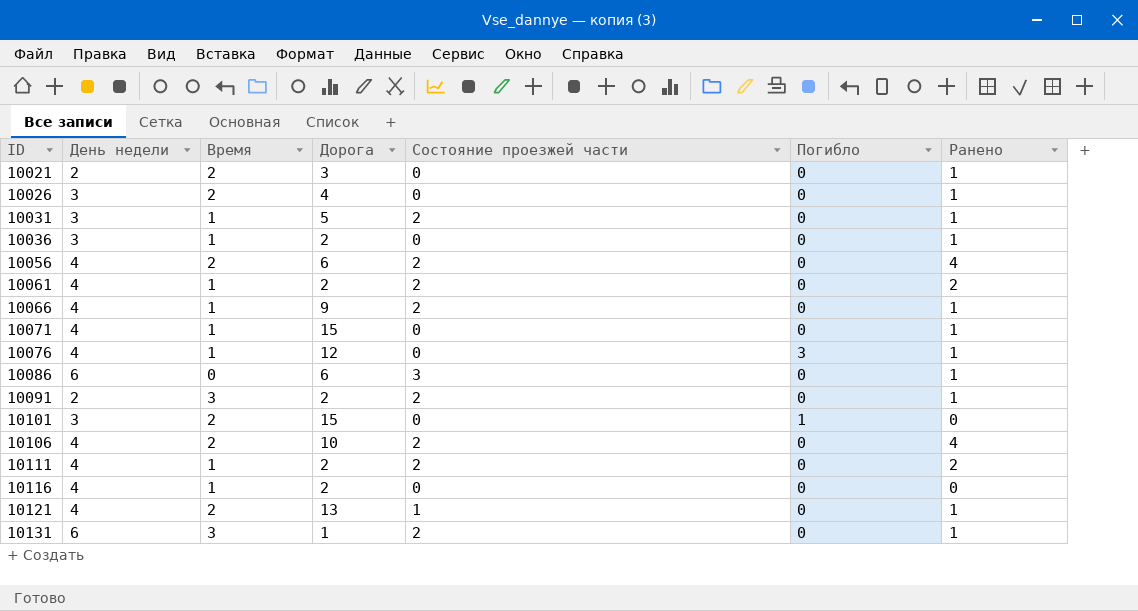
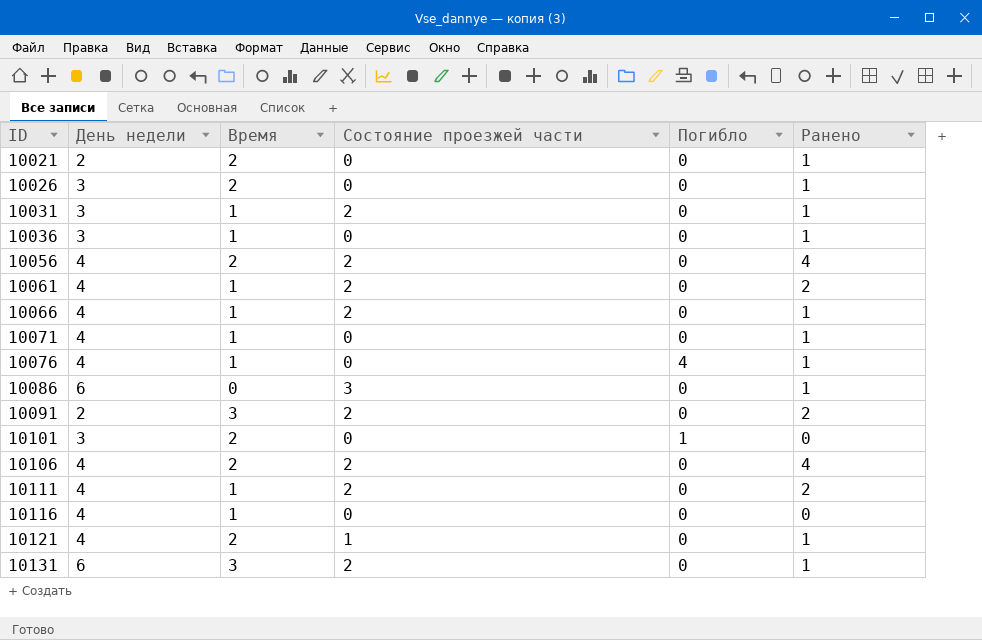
column Дорога | position: 4 -> none
10076 | Погибло: 3 -> 4
10091 | Ранено: 1 -> 2

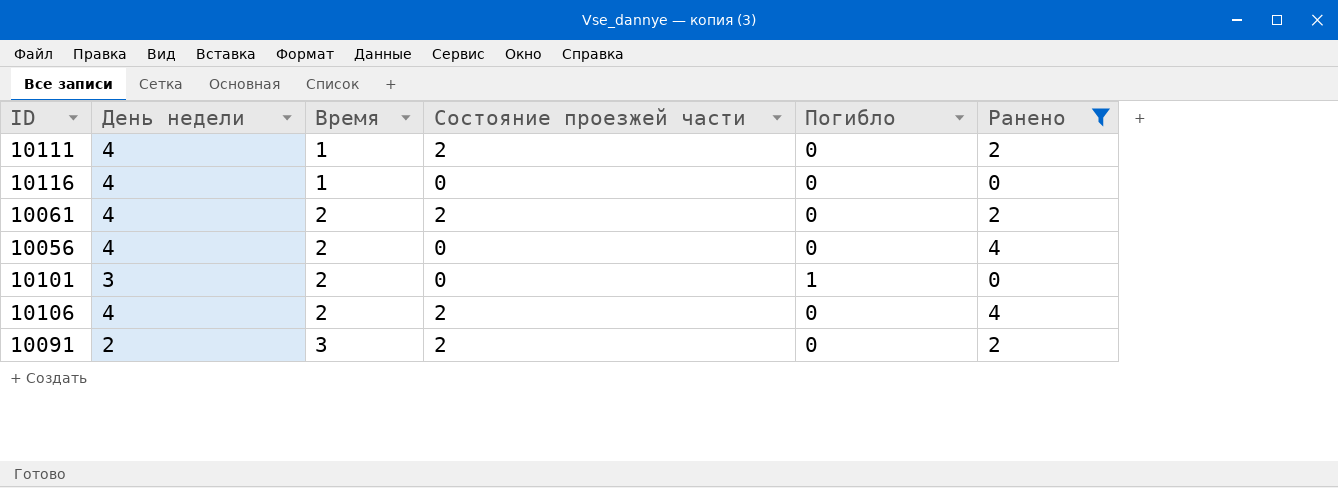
filter: none -> Ранено != 1
row order: ID ascending -> Время ascending
10061 | Время: 1 -> 2
10056 | Состояние проезжей части: 2 -> 0

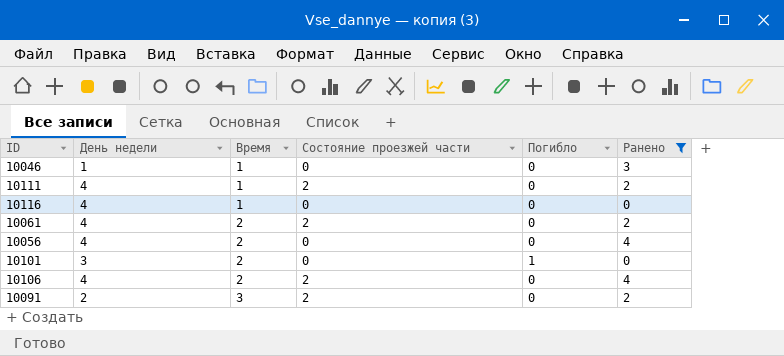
row 10046: none -> 1 | 1 | 0 | 0 | 3

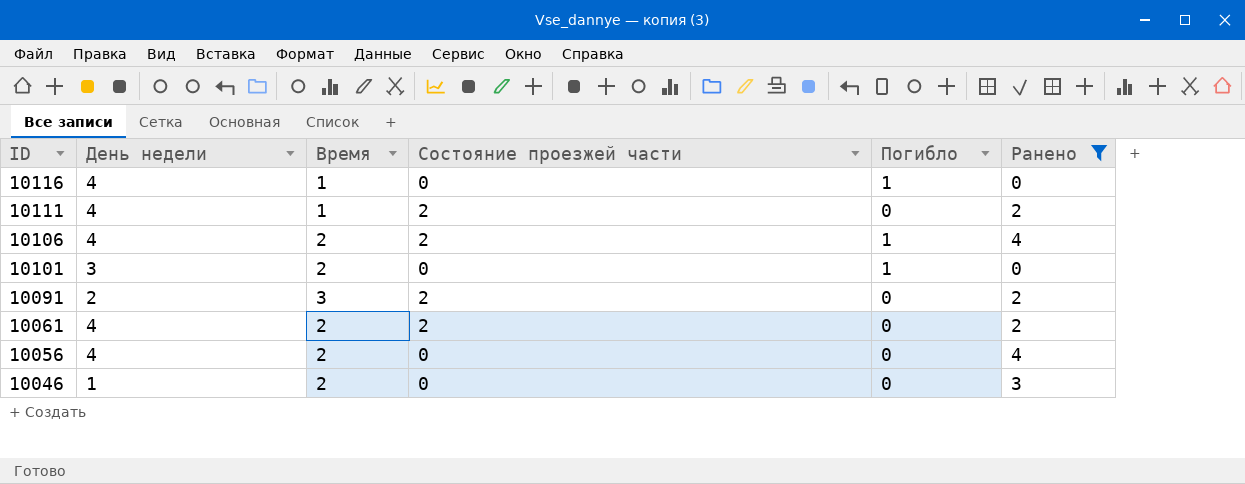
row order: Время ascending -> ID descending
10116 | Погибло: 0 -> 1
10106 | Погибло: 0 -> 1
10046 | Время: 1 -> 2

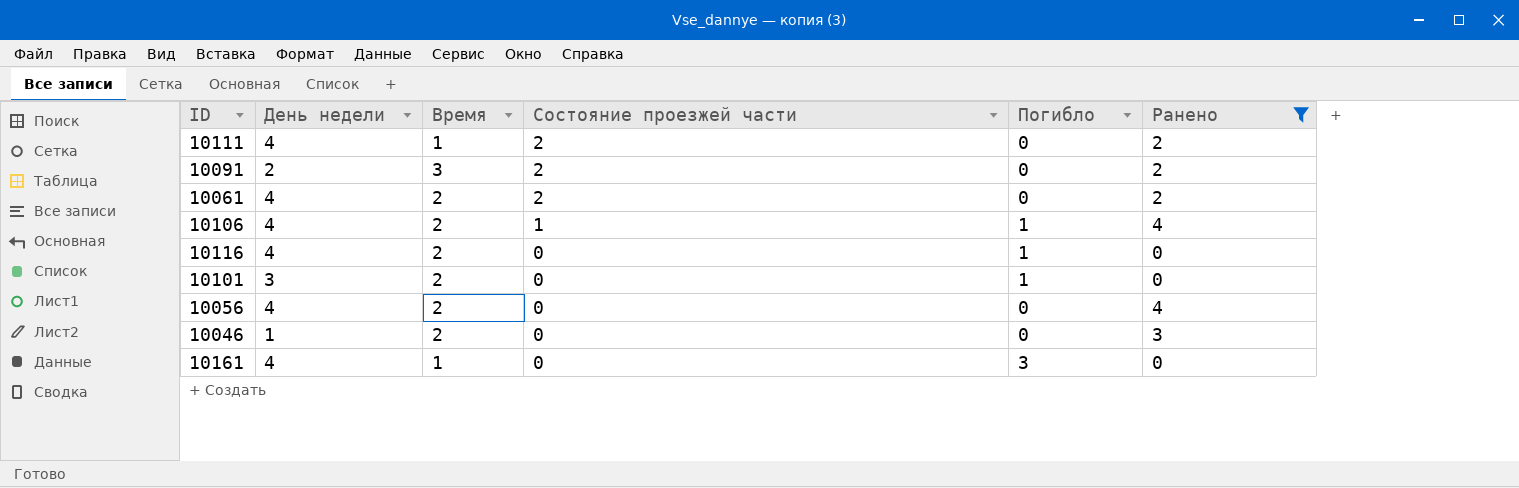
row order: ID descending -> Состояние проезжей части descending
10106 | Состояние проезжей части: 2 -> 1
10116 | Время: 1 -> 2
row 10161: none -> 4 | 1 | 0 | 3 | 0

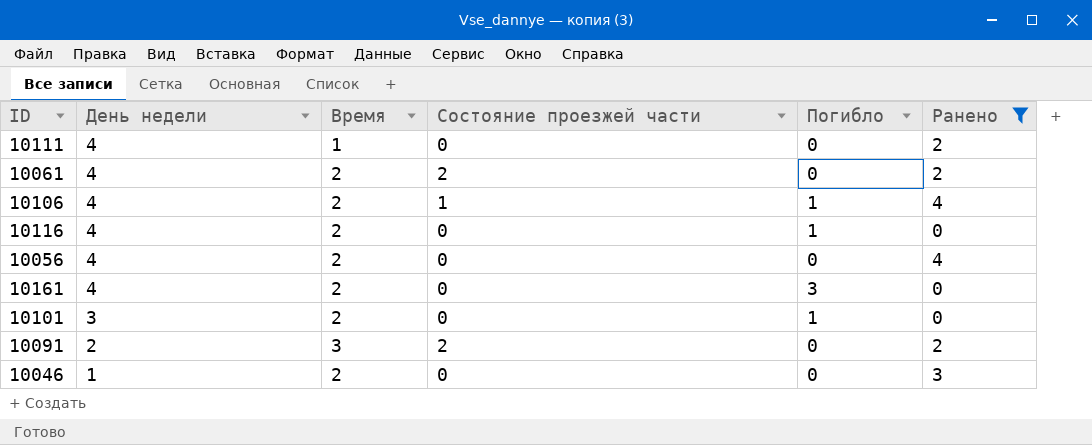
row order: Состояние проезжей части descending -> День недели descending
10111 | Состояние проезжей части: 2 -> 0
10161 | Время: 1 -> 2

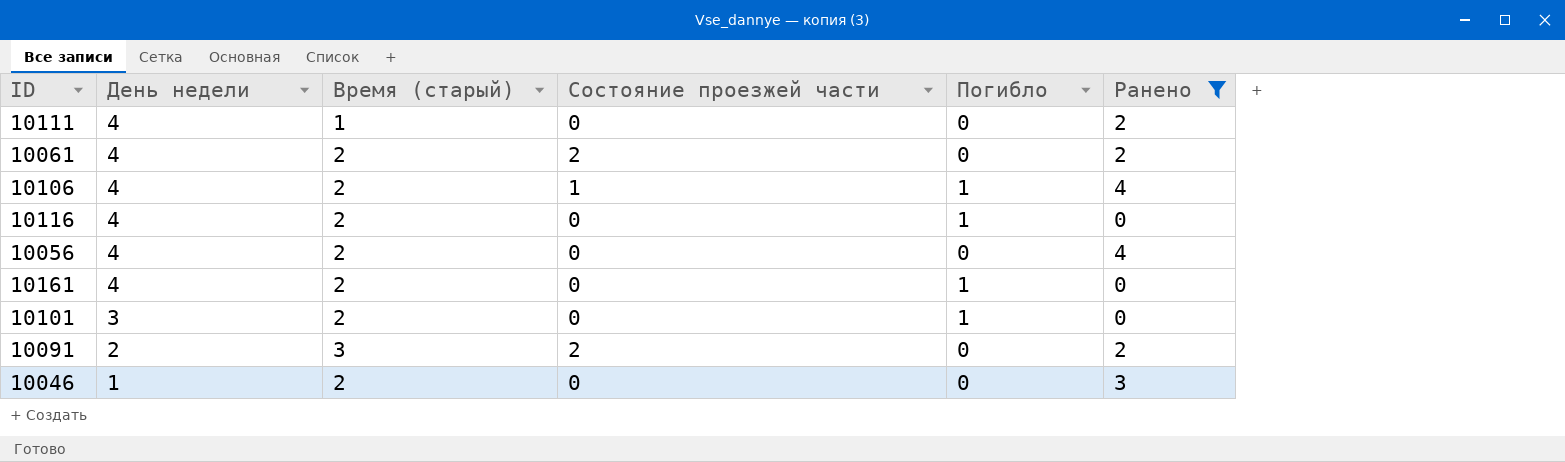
column name: Время -> Время (старый)
10161 | Погибло: 3 -> 1

